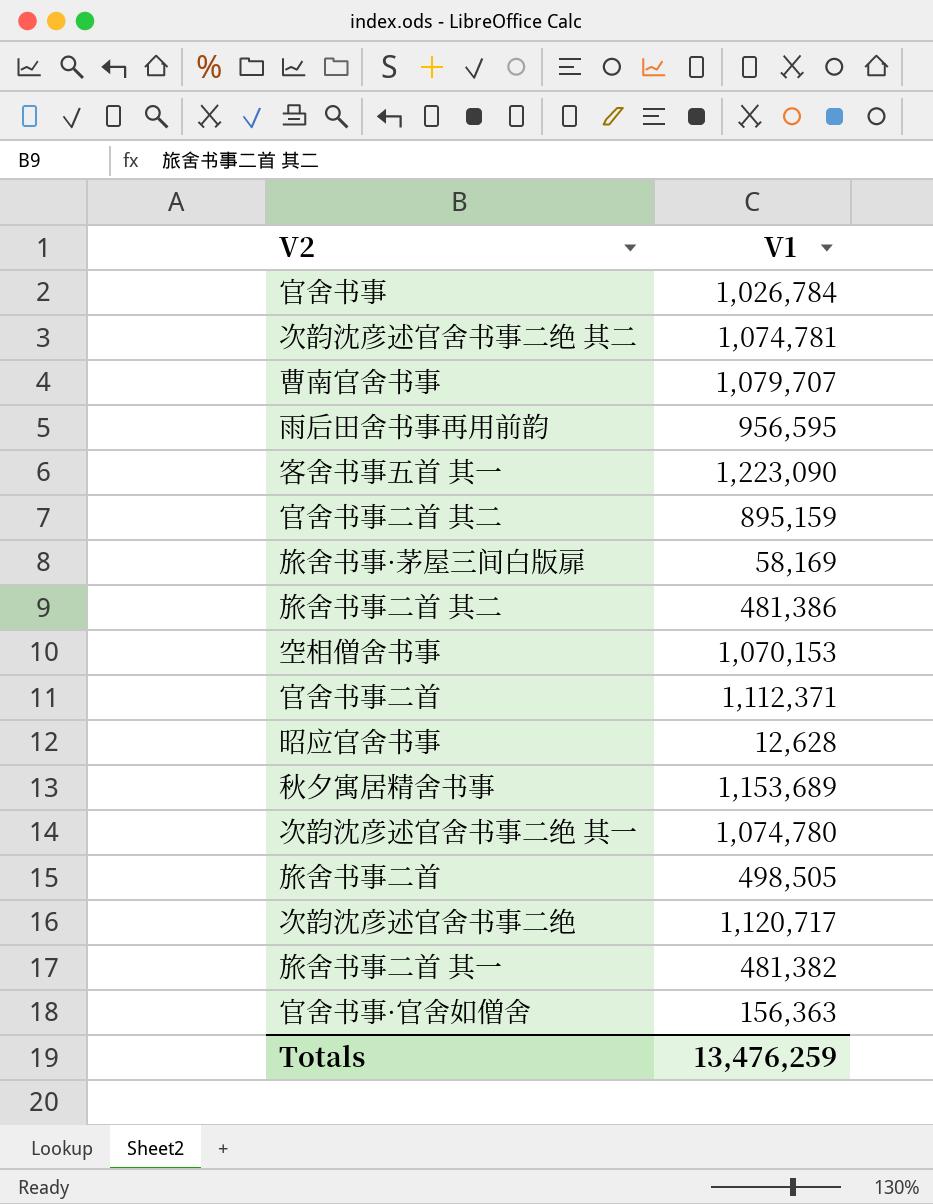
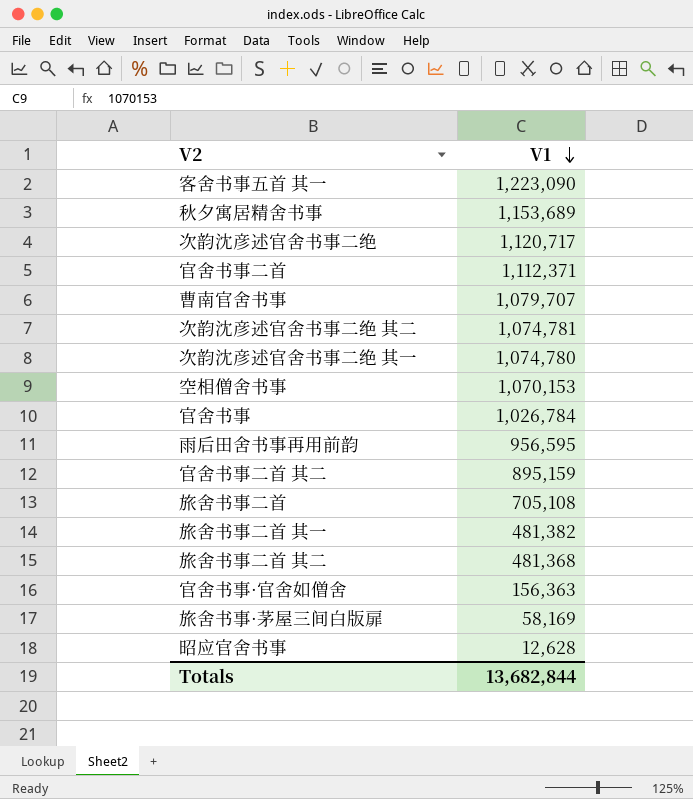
row order: none -> V1 descending
旅舍书事二首 | V1: 498,505 -> 705,108
旅舍书事二首 其二 | V1: 481,386 -> 481,368
Totals | V1: 13,476,259 -> 13,682,844

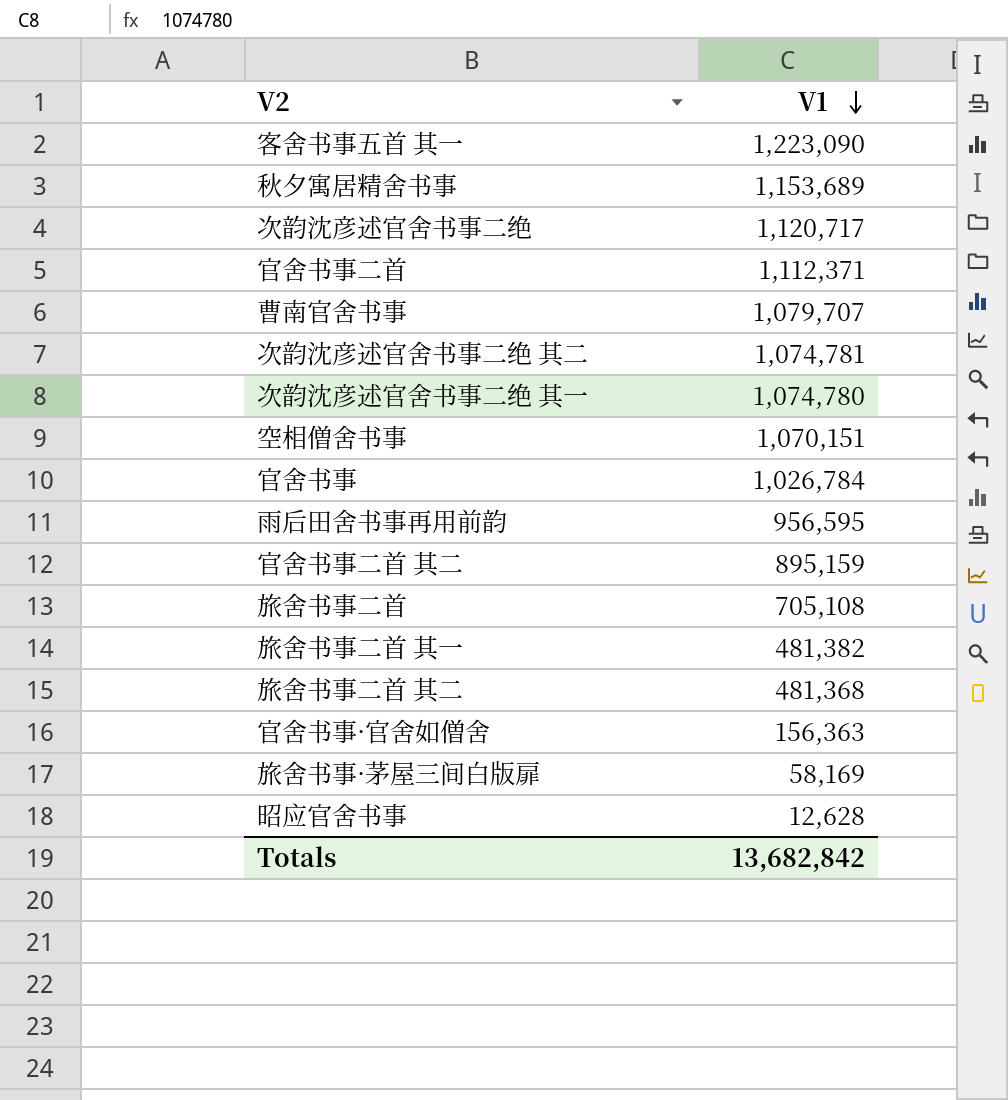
空相僧舍书事 | V1: 1,070,153 -> 1,070,151
Totals | V1: 13,682,844 -> 13,682,842

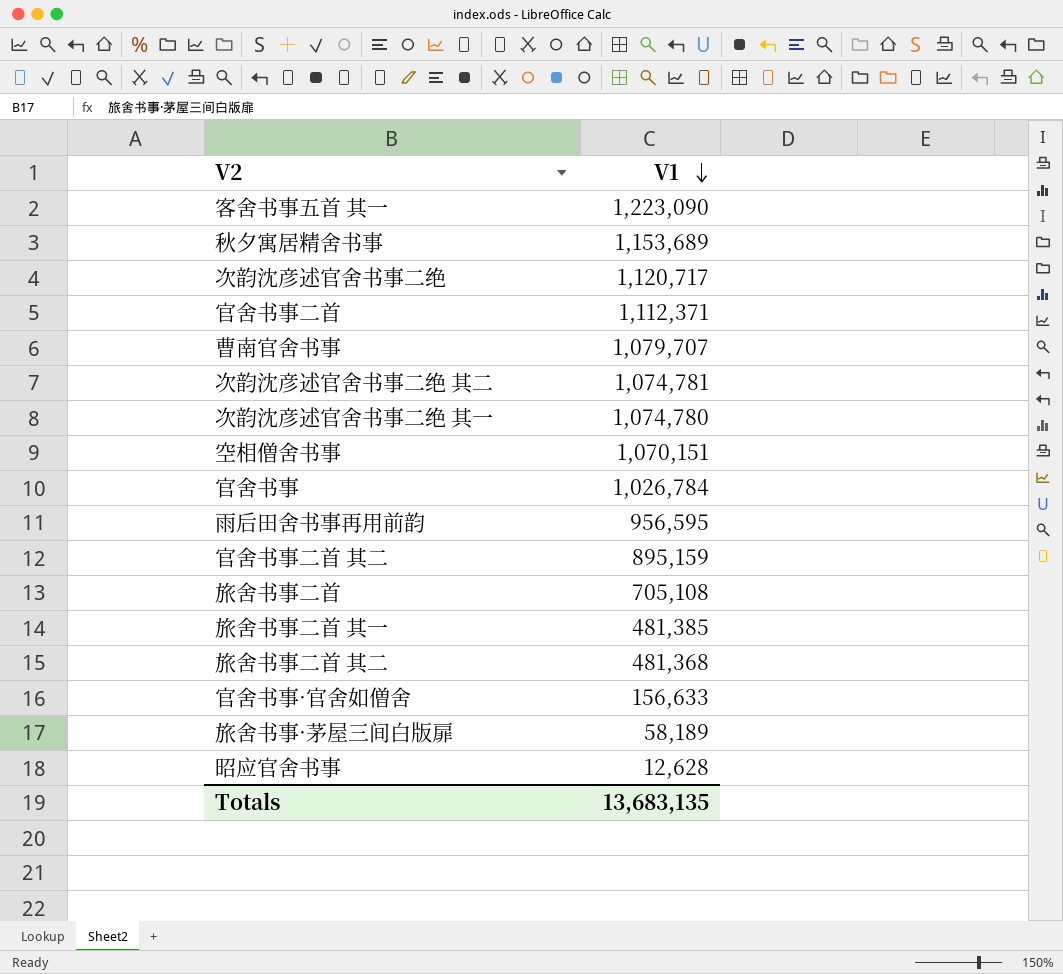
旅舍书事二首 其一 | V1: 481,382 -> 481,385
官舍书事·官舍如僧舍 | V1: 156,363 -> 156,633
旅舍书事·茅屋三间白版扉 | V1: 58,169 -> 58,189
Totals | V1: 13,682,842 -> 13,683,135

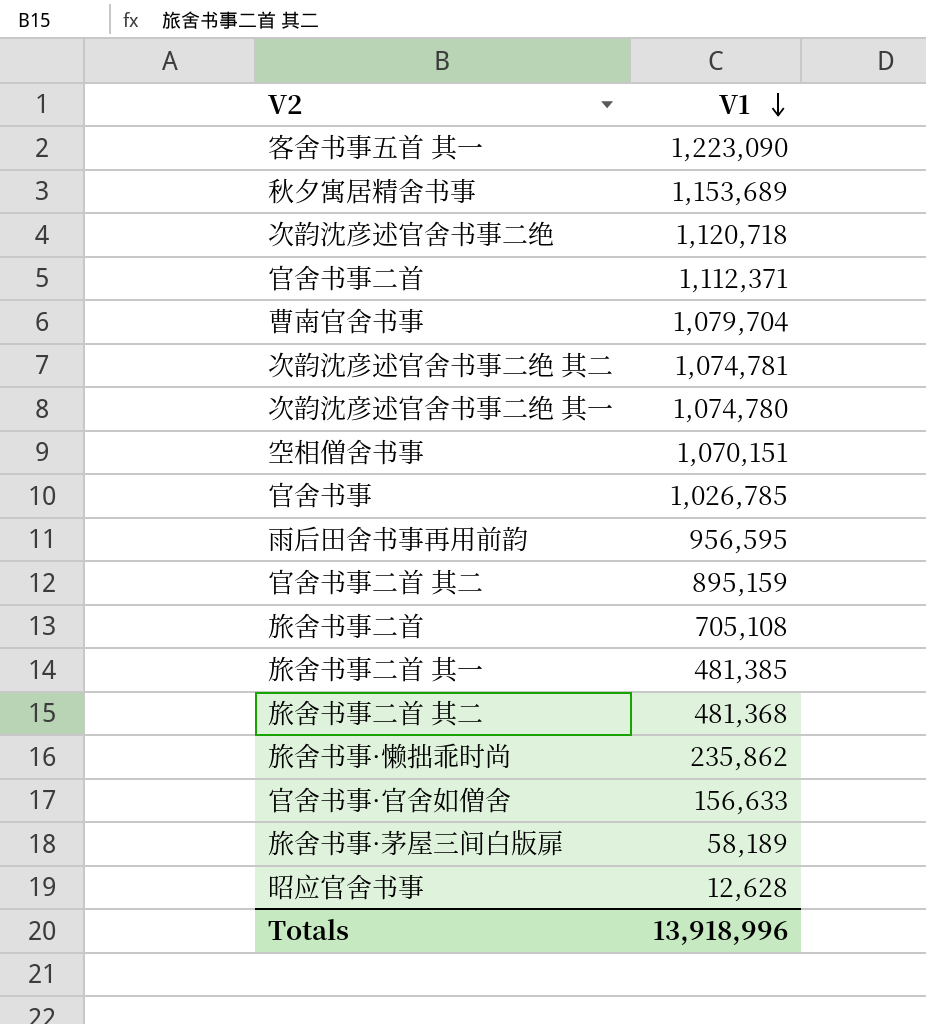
次韵沈彦述官舍书事二绝 | V1: 1,120,717 -> 1,120,718
曹南官舍书事 | V1: 1,079,707 -> 1,079,704
官舍书事 | V1: 1,026,784 -> 1,026,785
row 旅舍书事·懒拙乖时尚: none -> 235,862
Totals | V1: 13,683,135 -> 13,918,996

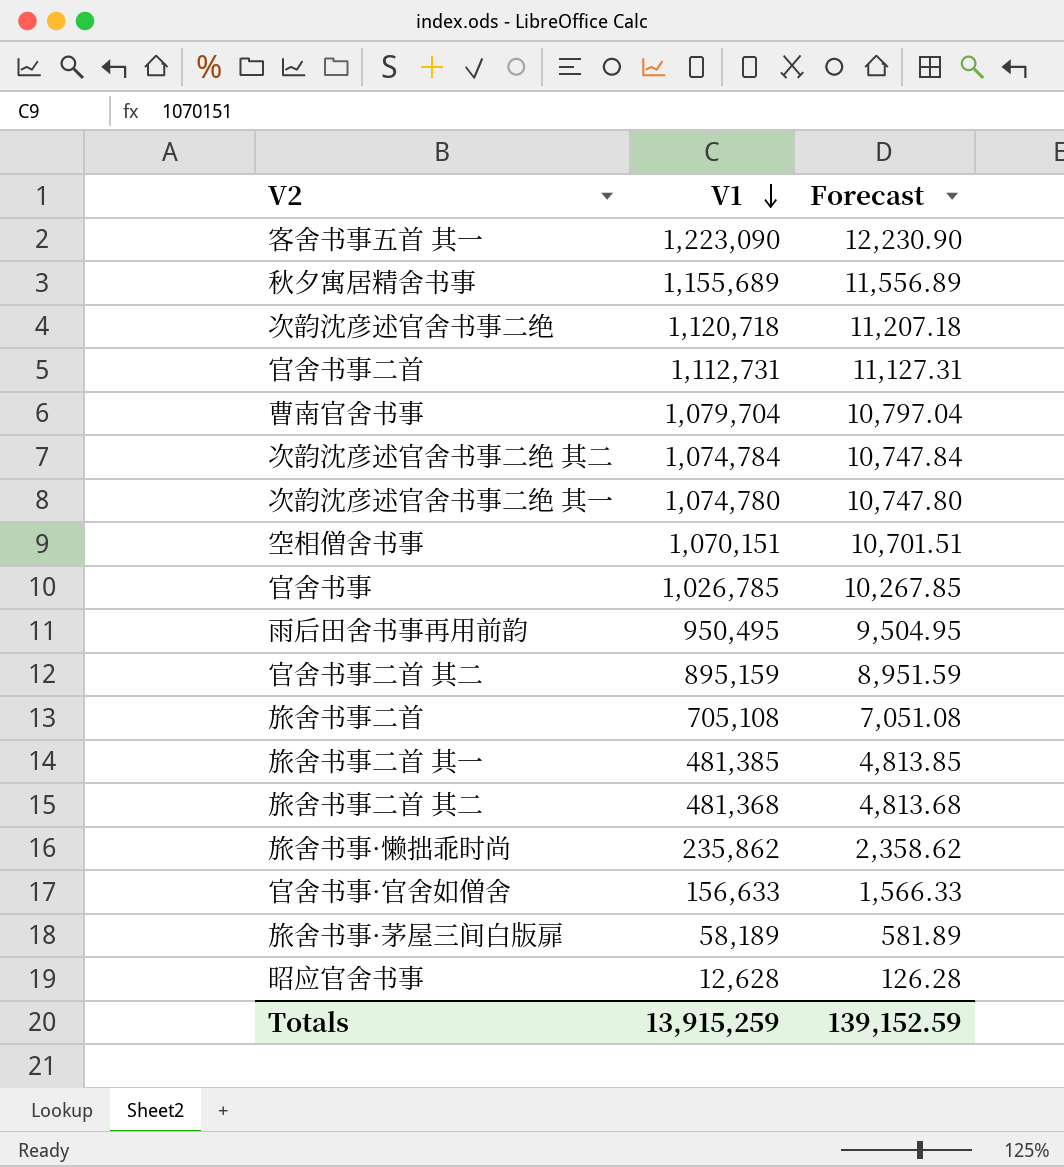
column Forecast | formula: none -> [V1] * 0.01
秋夕寓居精舍书事 | V1: 1,153,689 -> 1,155,689
官舍书事二首 | V1: 1,112,371 -> 1,112,731
次韵沈彦述官舍书事二绝 其二 | V1: 1,074,781 -> 1,074,784
雨后田舍书事再用前韵 | V1: 956,595 -> 950,495
Totals | V1: 13,918,996 -> 13,915,259

